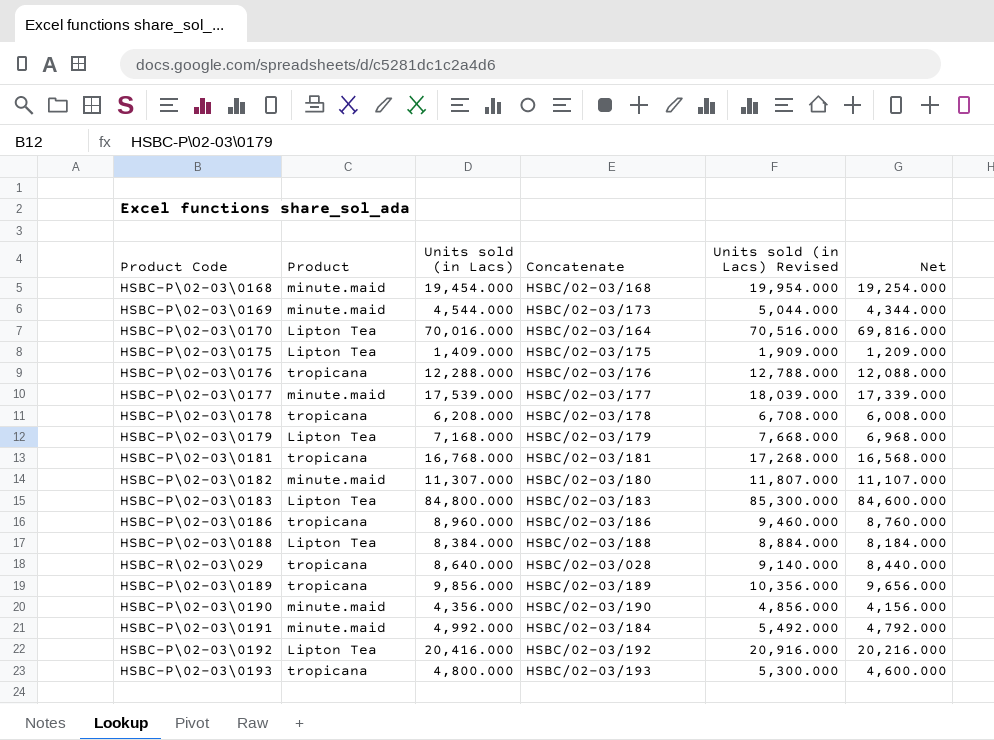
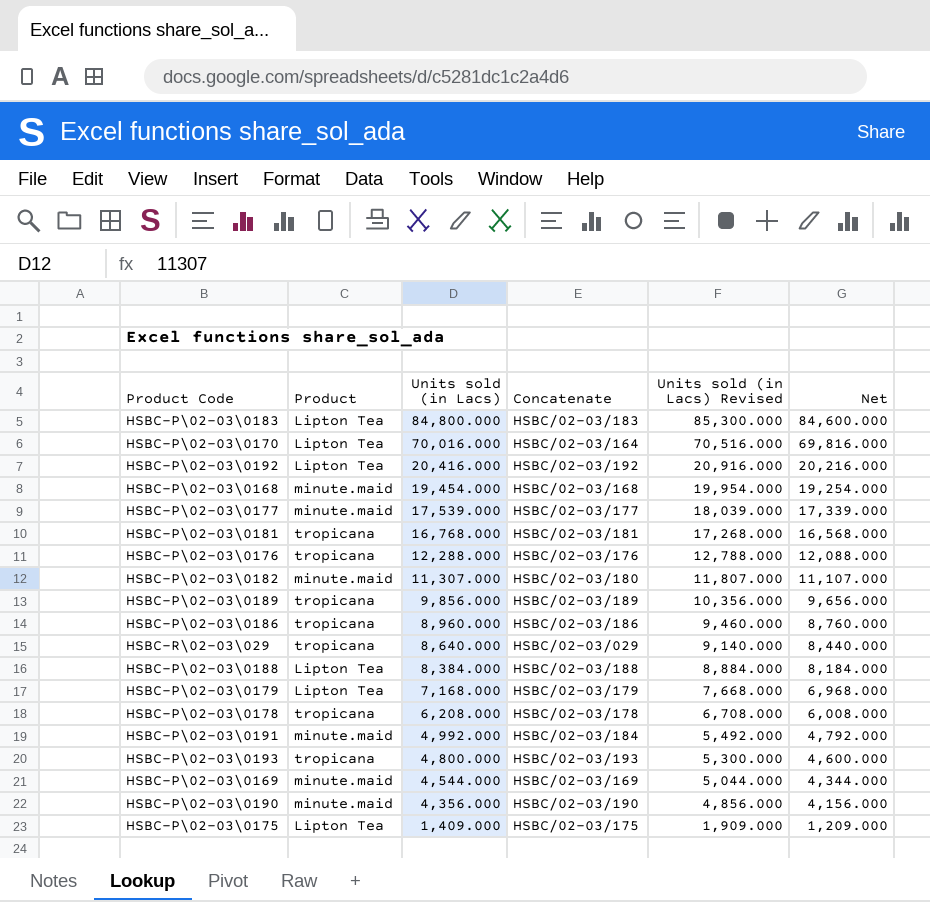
row order: none -> Units sold (in Lacs) descending
HSBC-R\02-03\029 | Concatenate: HSBC/02-03/028 -> HSBC/02-03/029
HSBC-P\02-03\0169 | Concatenate: HSBC/02-03/173 -> HSBC/02-03/169

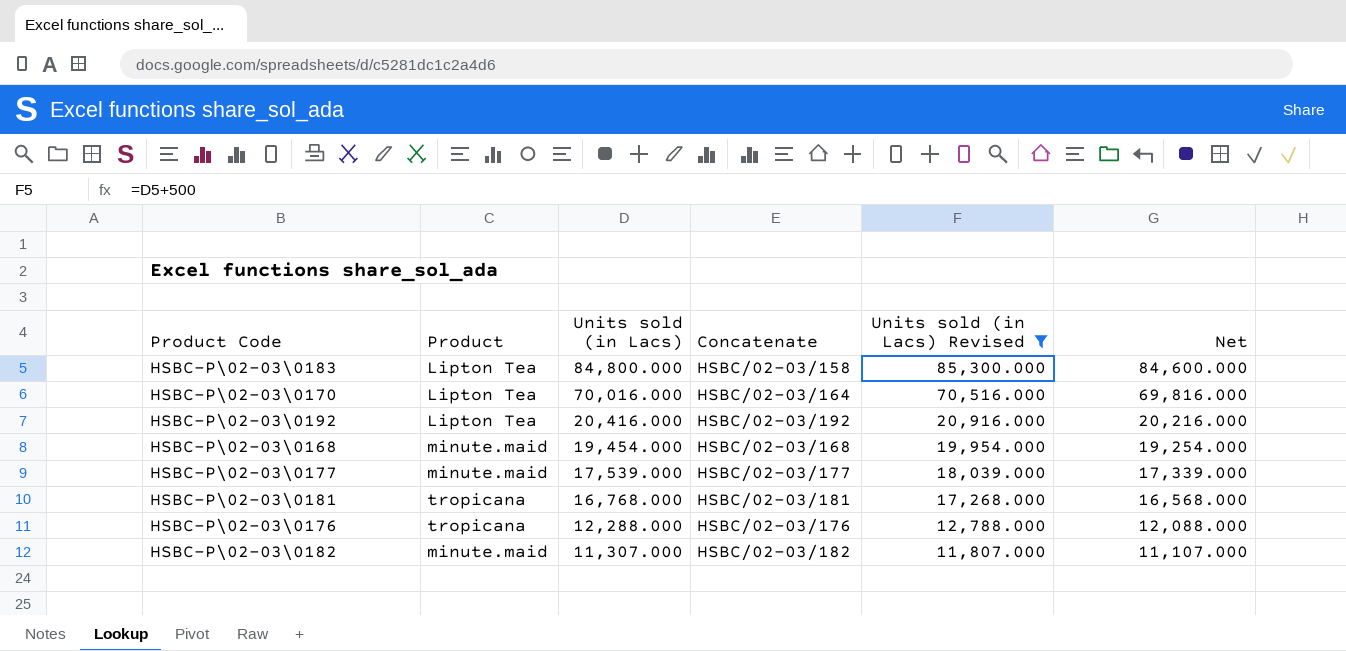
filter: none -> Units sold (in Lacs) Revised >= 11,807.000
HSBC-P\02-03\0183 | Concatenate: HSBC/02-03/183 -> HSBC/02-03/158
HSBC-P\02-03\0182 | Concatenate: HSBC/02-03/180 -> HSBC/02-03/182

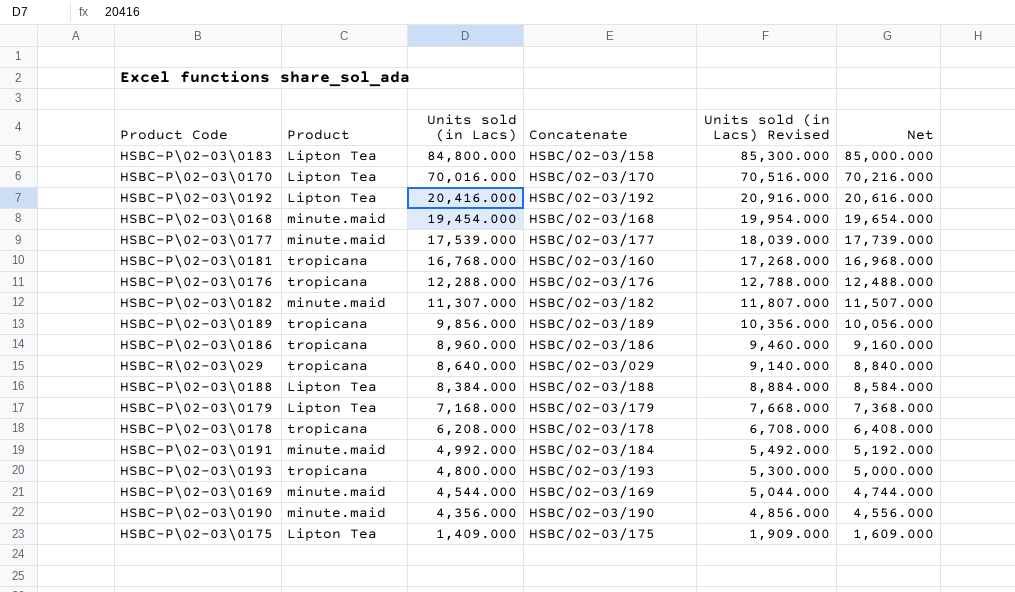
filter: Units sold (in Lacs) Revised >= 11,807.000 -> none
column Net | formula: [Units sold (in Lacs)] - 200 -> [Units sold (in Lacs)] + 200
HSBC-P\02-03\0170 | Concatenate: HSBC/02-03/164 -> HSBC/02-03/170
HSBC-P\02-03\0181 | Concatenate: HSBC/02-03/181 -> HSBC/02-03/160

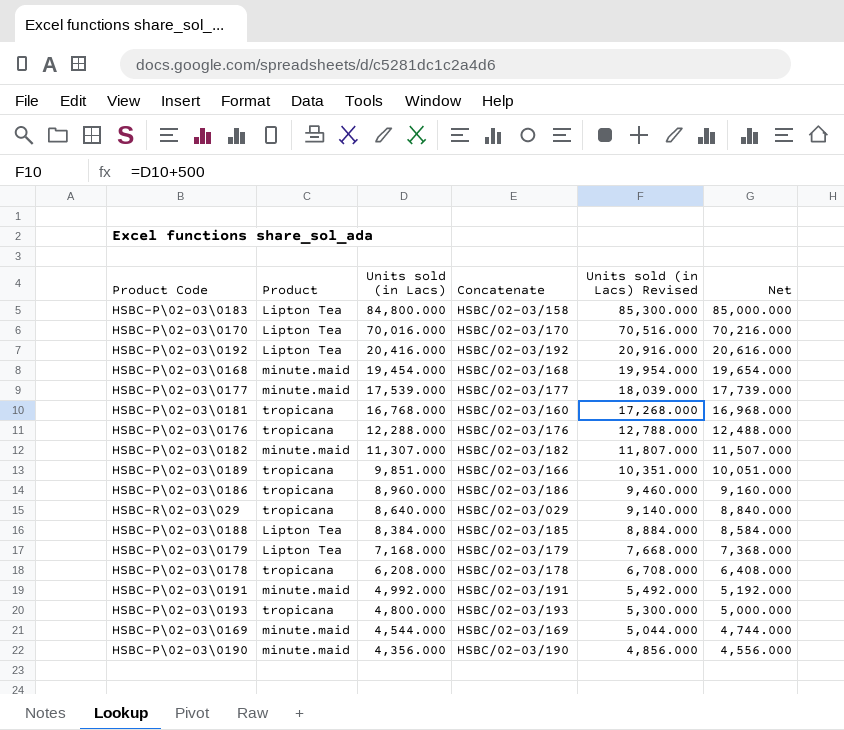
row HSBC-P\02-03\0175: Lipton Tea | 1,409.000 | HSBC/02-03/175 | 1,909.000 | 1,609.000 -> none
HSBC-P\02-03\0189 | Units sold (in Lacs): 9,856.000 -> 9,851.000
HSBC-P\02-03\0189 | Concatenate: HSBC/02-03/189 -> HSBC/02-03/166
HSBC-P\02-03\0189 | Units sold (in Lacs) Revised: 10,356.000 -> 10,351.000
HSBC-P\02-03\0189 | Net: 10,056.000 -> 10,051.000
HSBC-P\02-03\0188 | Concatenate: HSBC/02-03/188 -> HSBC/02-03/185
HSBC-P\02-03\0191 | Concatenate: HSBC/02-03/184 -> HSBC/02-03/191

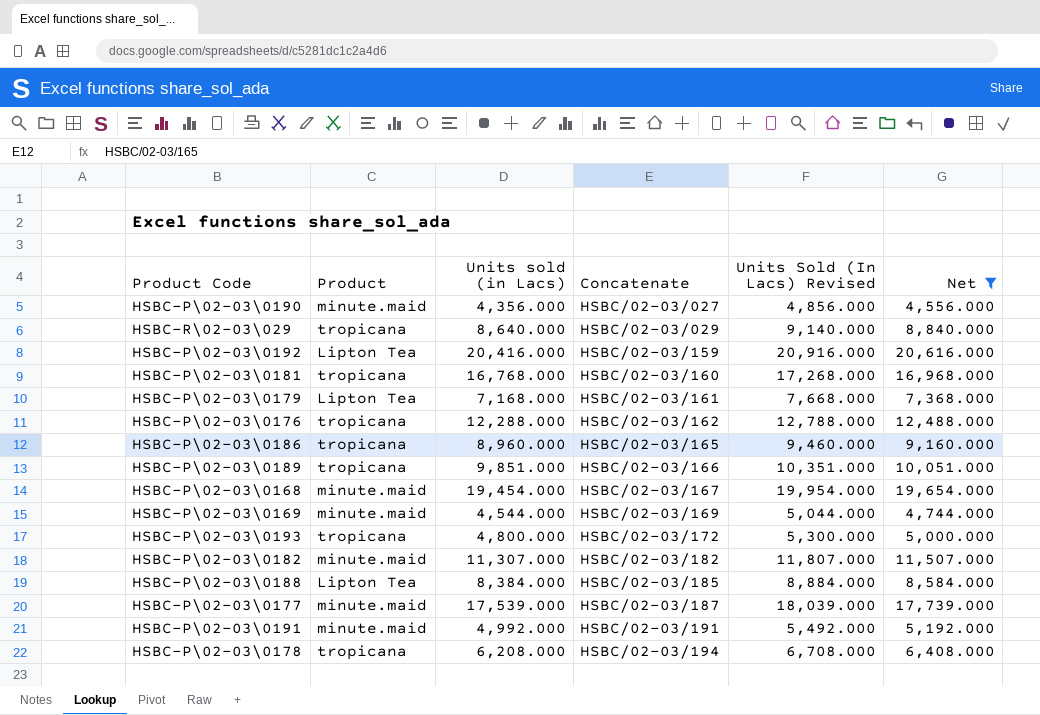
filter: none -> Net <= 20,616.000
row order: Units sold (in Lacs) descending -> Concatenate ascending
column name: Units sold (in Lacs) Revised -> Units Sold (In Lacs) Revised
HSBC-P\02-03\0190 | Concatenate: HSBC/02-03/190 -> HSBC/02-03/027
HSBC-P\02-03\0192 | Concatenate: HSBC/02-03/192 -> HSBC/02-03/159
HSBC-P\02-03\0179 | Concatenate: HSBC/02-03/179 -> HSBC/02-03/161
HSBC-P\02-03\0176 | Concatenate: HSBC/02-03/176 -> HSBC/02-03/162
HSBC-P\02-03\0186 | Concatenate: HSBC/02-03/186 -> HSBC/02-03/165
HSBC-P\02-03\0168 | Concatenate: HSBC/02-03/168 -> HSBC/02-03/167
HSBC-P\02-03\0193 | Concatenate: HSBC/02-03/193 -> HSBC/02-03/172
HSBC-P\02-03\0177 | Concatenate: HSBC/02-03/177 -> HSBC/02-03/187
HSBC-P\02-03\0178 | Concatenate: HSBC/02-03/178 -> HSBC/02-03/194

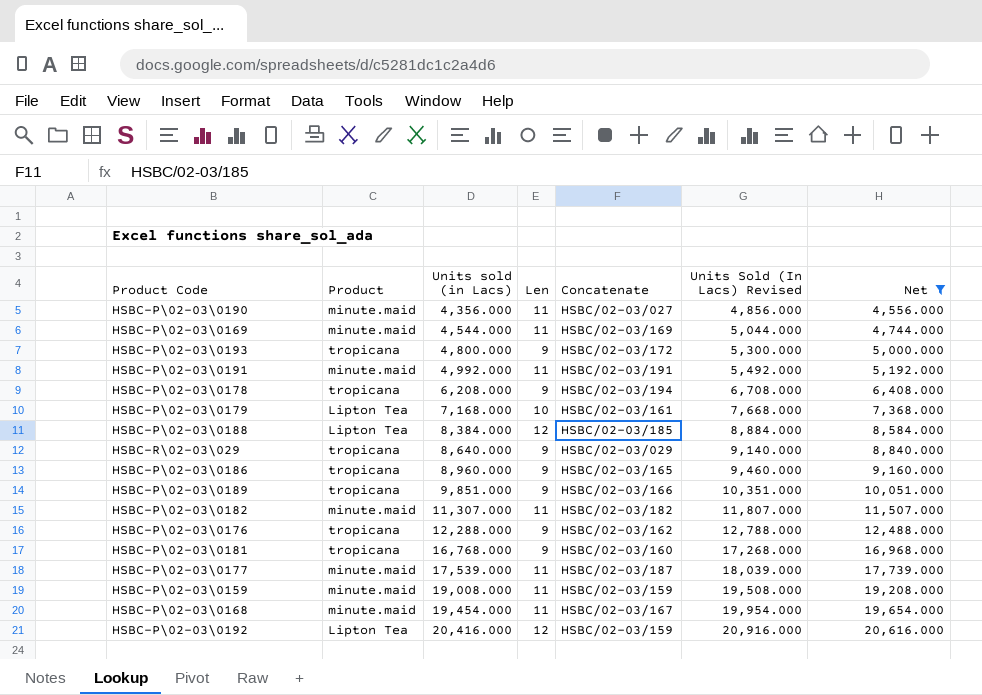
row order: Concatenate ascending -> Units sold (in Lacs) ascending
column Len | position: none -> 4
row HSBC-P\02-03\0159: none -> minute.maid | 19,008.000 | 11 | HSBC/02-03/159 | 19,508.000 | 19,208.000

